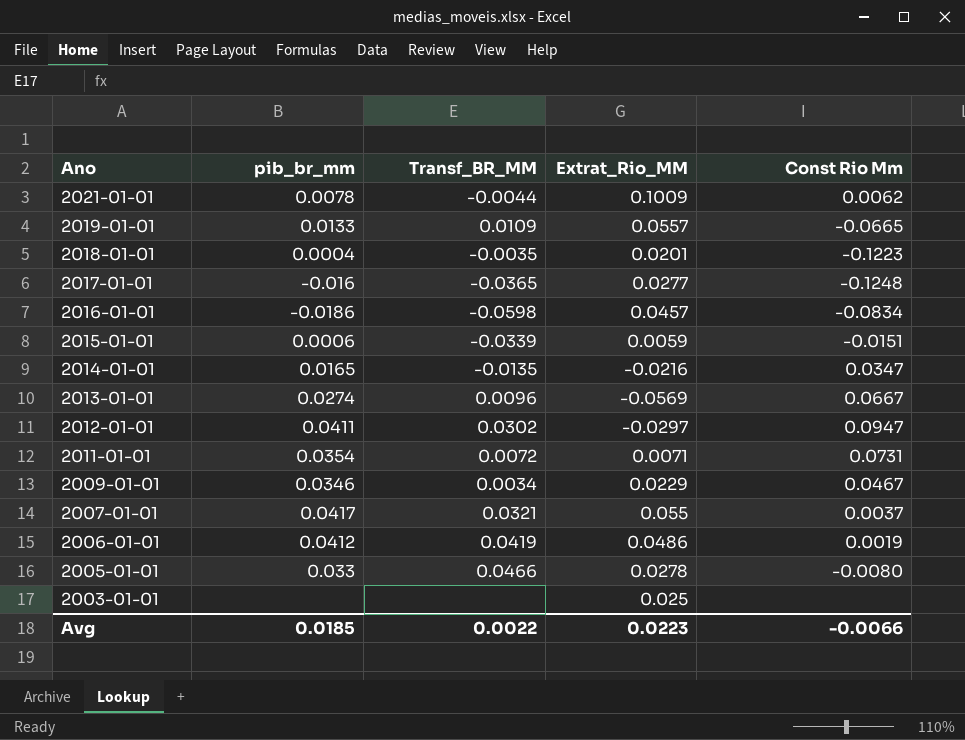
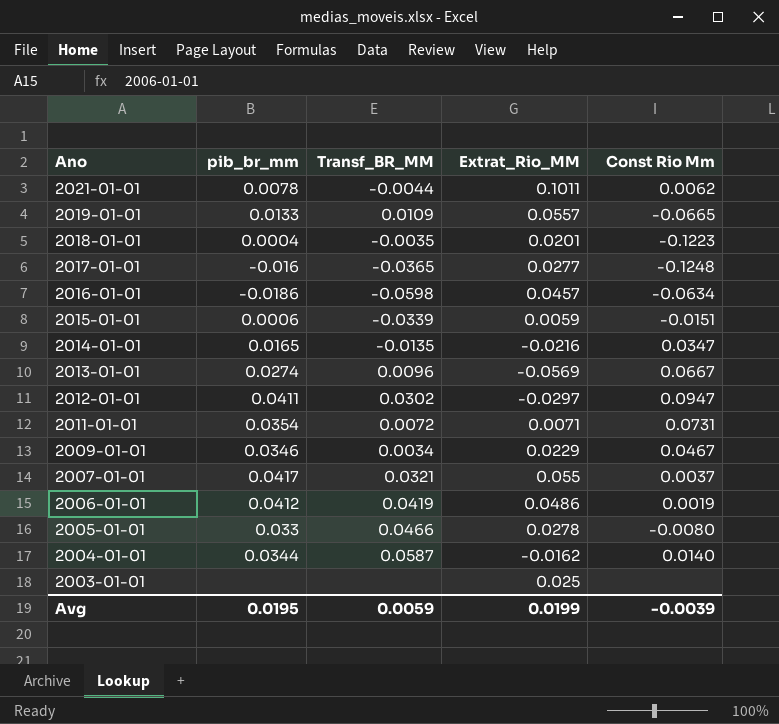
2021-01-01 | Extrat_Rio_MM: 0.1009 -> 0.1011
2016-01-01 | Const Rio Mm: -0.0834 -> -0.0634
row 2004-01-01: none -> 0.0344 | 0.0587 | -0.0162 | 0.0140
Avg | pib_br_mm: 0.0185 -> 0.0195
Avg | Transf_BR_MM: 0.0022 -> 0.0059
Avg | Extrat_Rio_MM: 0.0223 -> 0.0199
Avg | Const Rio Mm: -0.0066 -> -0.0039

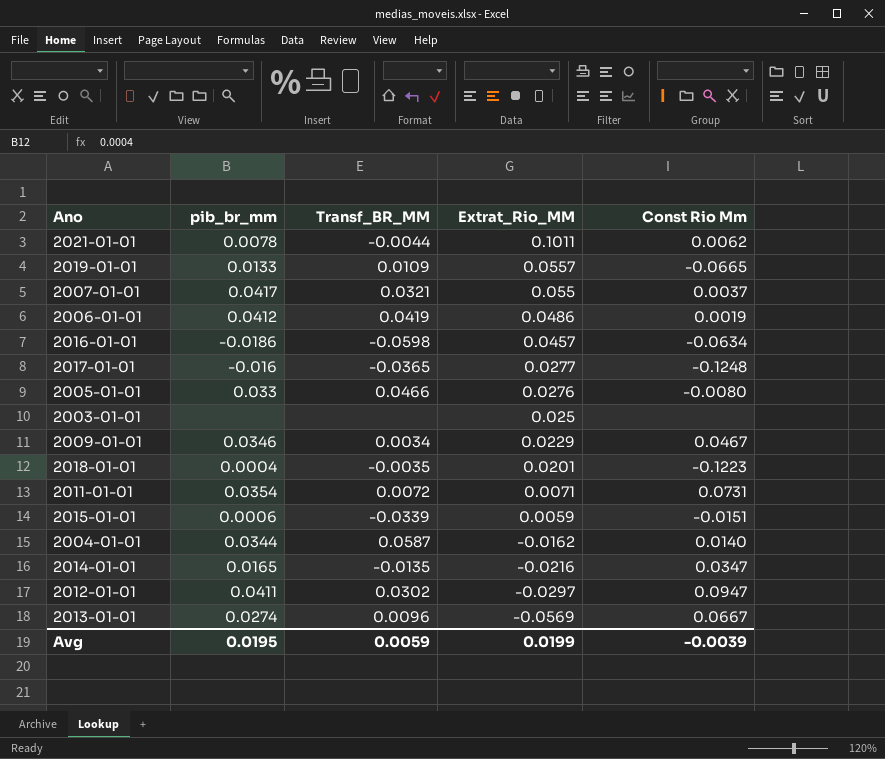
row order: Ano descending -> Extrat_Rio_MM descending
2005-01-01 | Extrat_Rio_MM: 0.0278 -> 0.0276

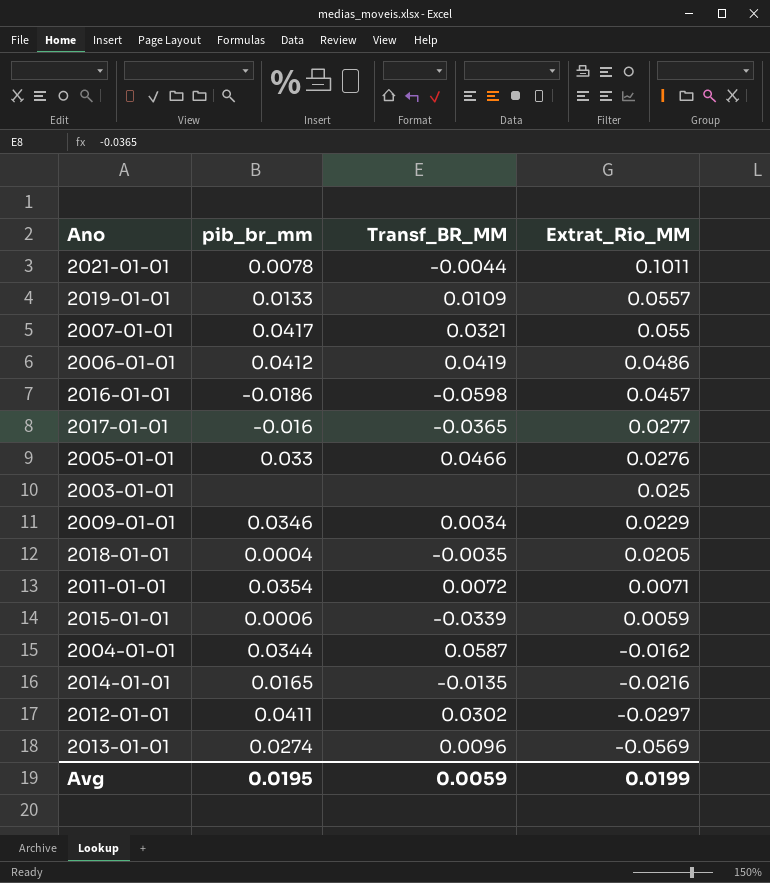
column Const Rio Mm | position: 5 -> none
2018-01-01 | Extrat_Rio_MM: 0.0201 -> 0.0205

